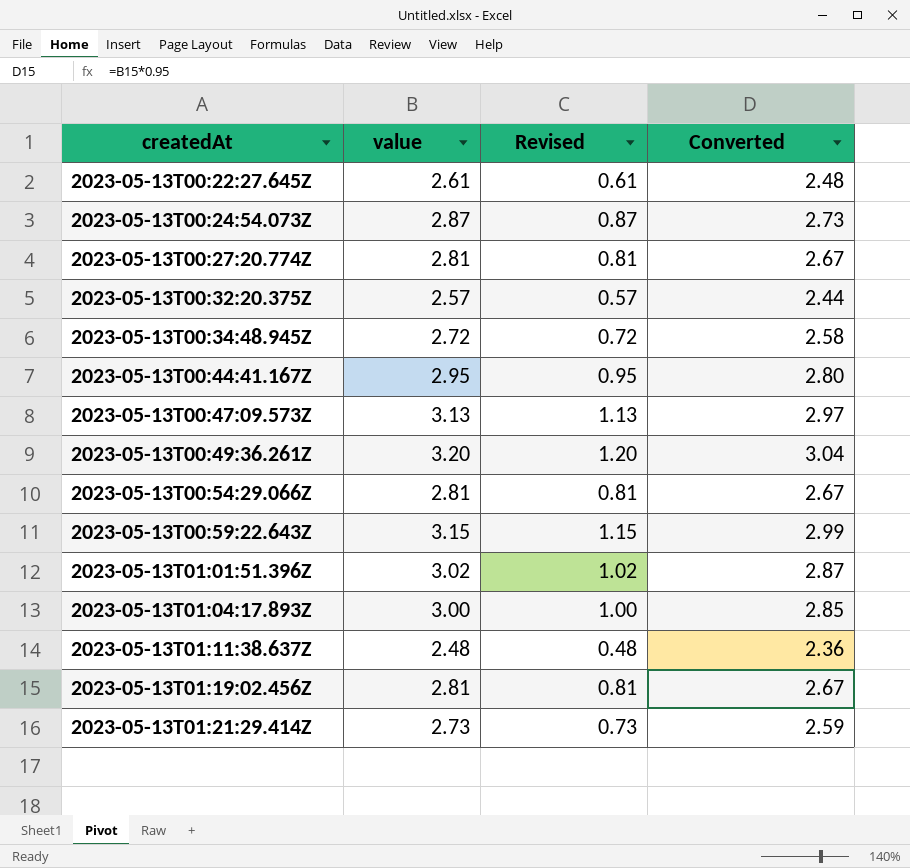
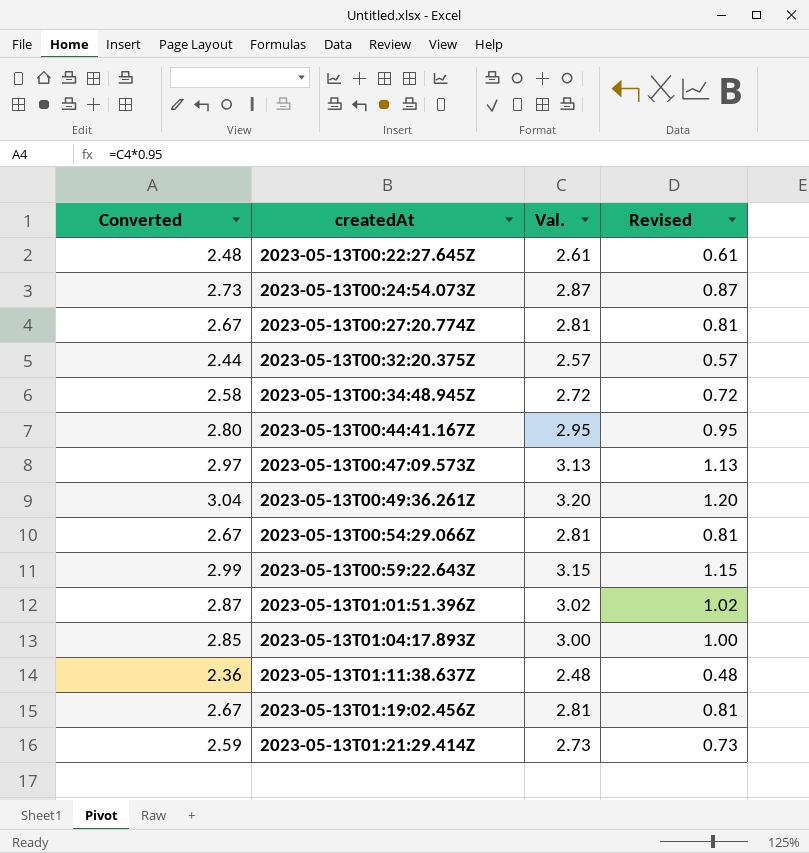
column Converted | position: 4 -> 1
column name: value -> Val.

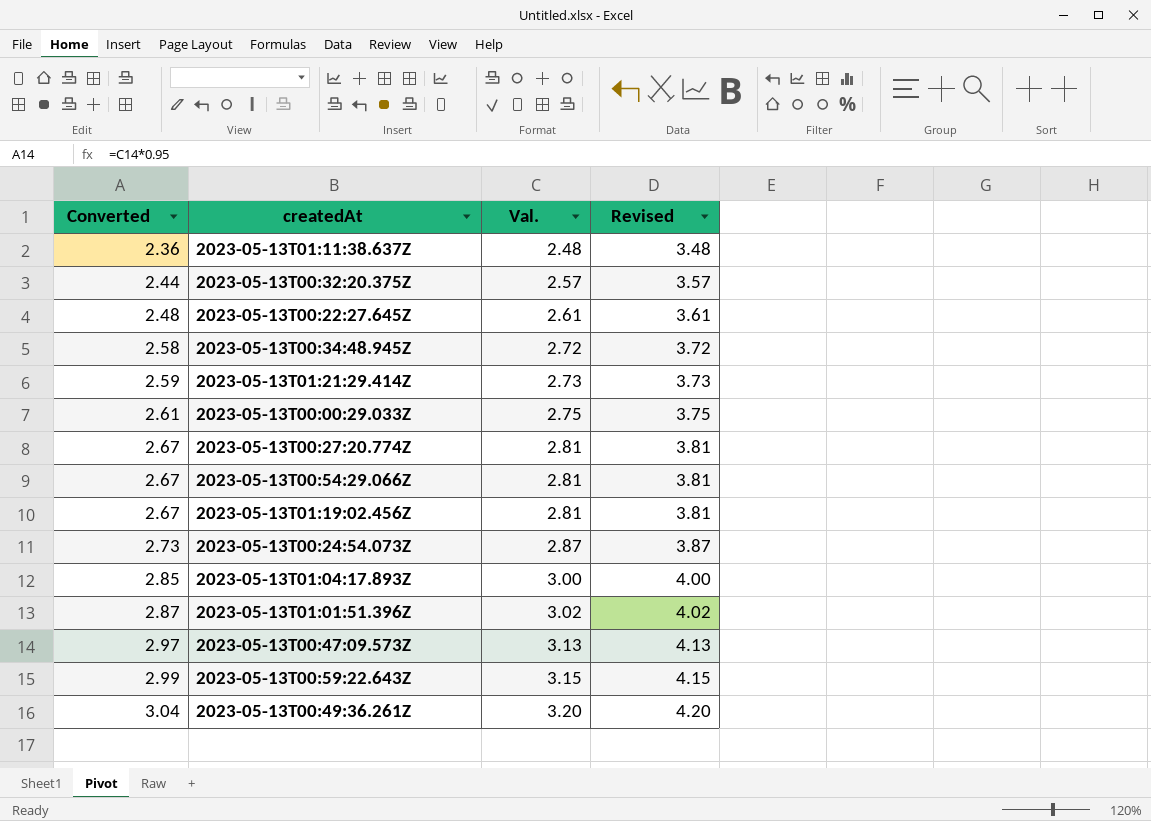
row order: createdAt ascending -> Converted ascending
column Revised | formula: [Val.] - 2 -> [Val.] + 1
row 2023-05-13T00:44:41.167Z: 2.80 | 2.95 | 0.95 -> none
row 2023-05-13T00:00:29.033Z: none -> 2.61 | 2.75 | 3.75

